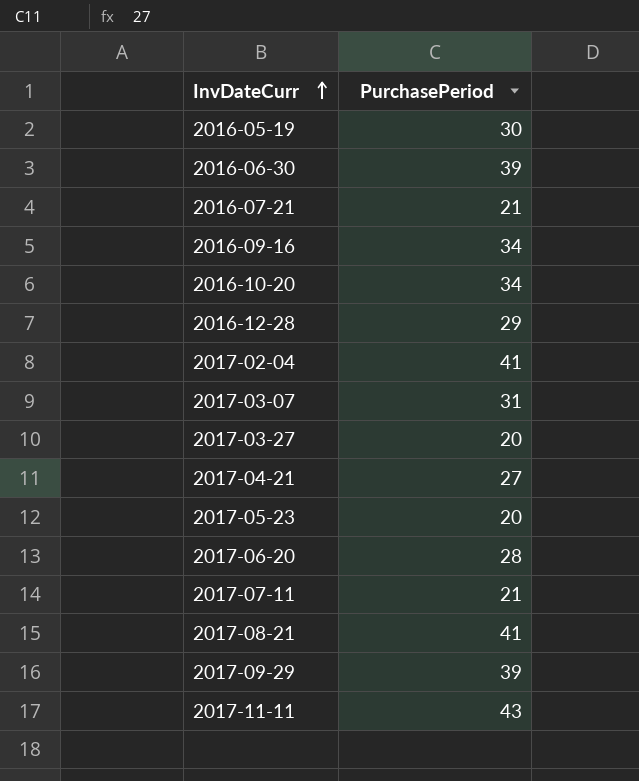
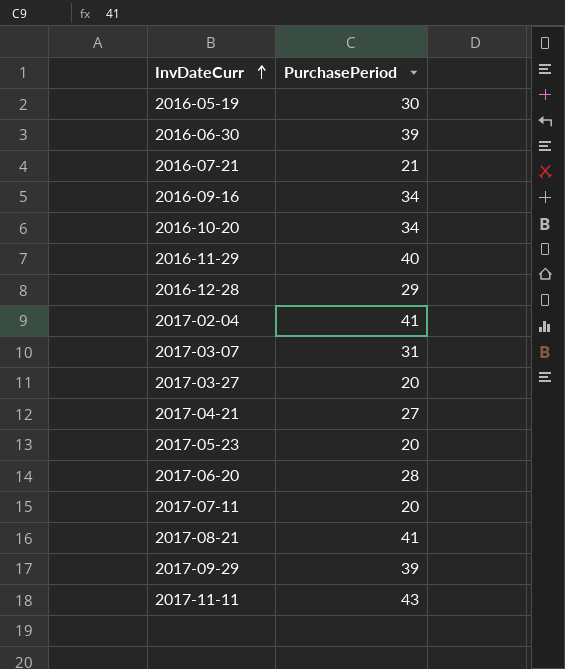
row 2016-11-29: none -> 40
2017-07-11 | PurchasePeriod: 21 -> 20

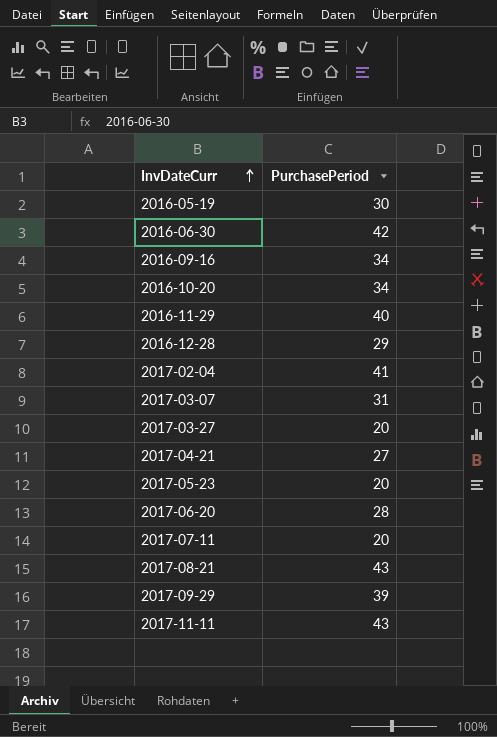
row 2016-07-21: 21 -> none
2016-06-30 | PurchasePeriod: 39 -> 42
2017-08-21 | PurchasePeriod: 41 -> 43

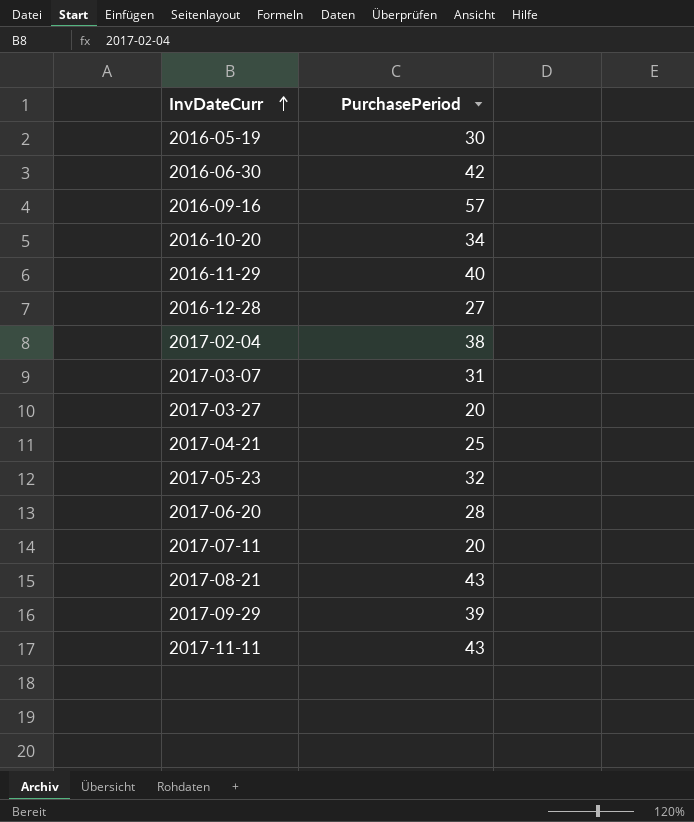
2016-09-16 | PurchasePeriod: 34 -> 57
2016-12-28 | PurchasePeriod: 29 -> 27
2017-02-04 | PurchasePeriod: 41 -> 38
2017-04-21 | PurchasePeriod: 27 -> 25
2017-05-23 | PurchasePeriod: 20 -> 32

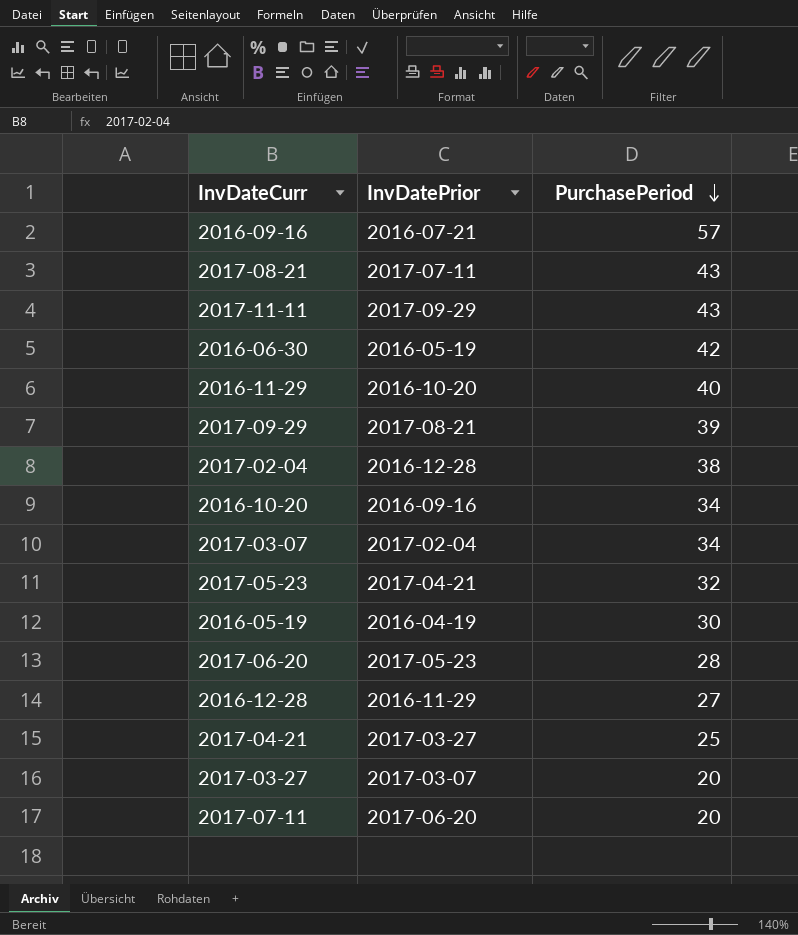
row order: InvDateCurr ascending -> PurchasePeriod descending
column InvDatePrior | position: none -> 2
2017-03-07 | PurchasePeriod: 31 -> 34

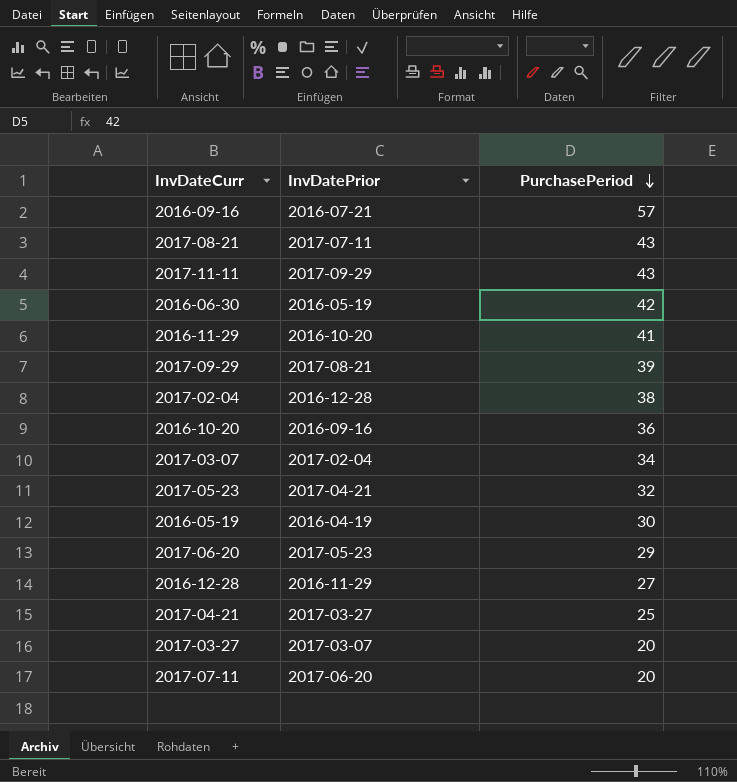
2016-11-29 | PurchasePeriod: 40 -> 41
2016-10-20 | PurchasePeriod: 34 -> 36
2017-06-20 | PurchasePeriod: 28 -> 29

